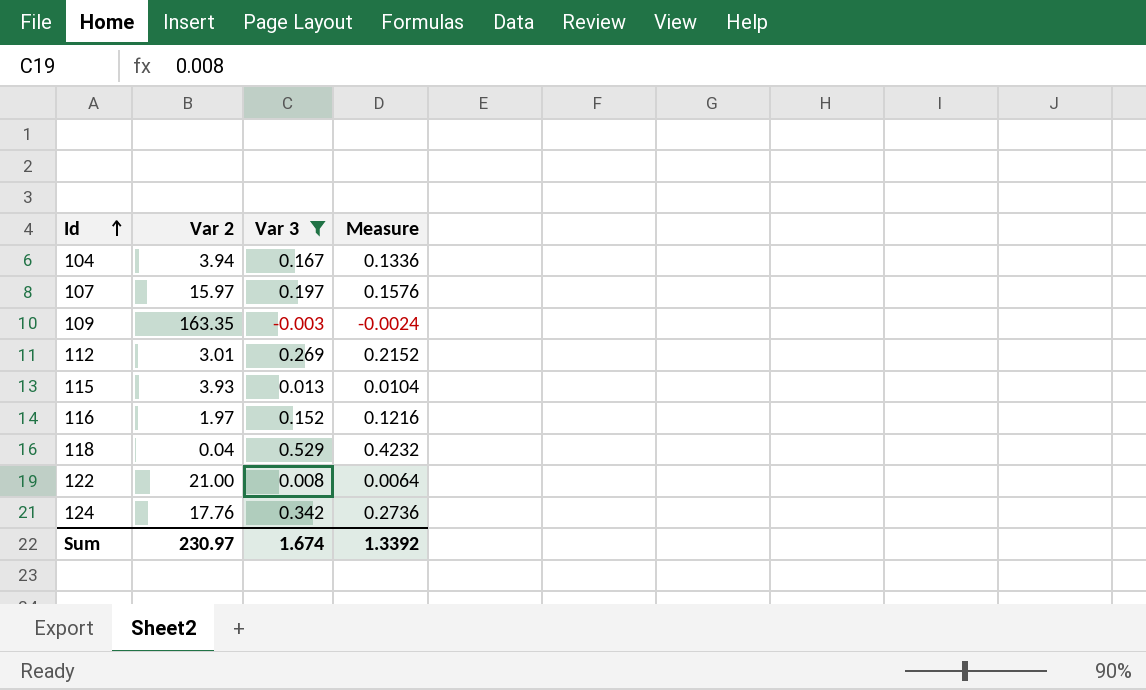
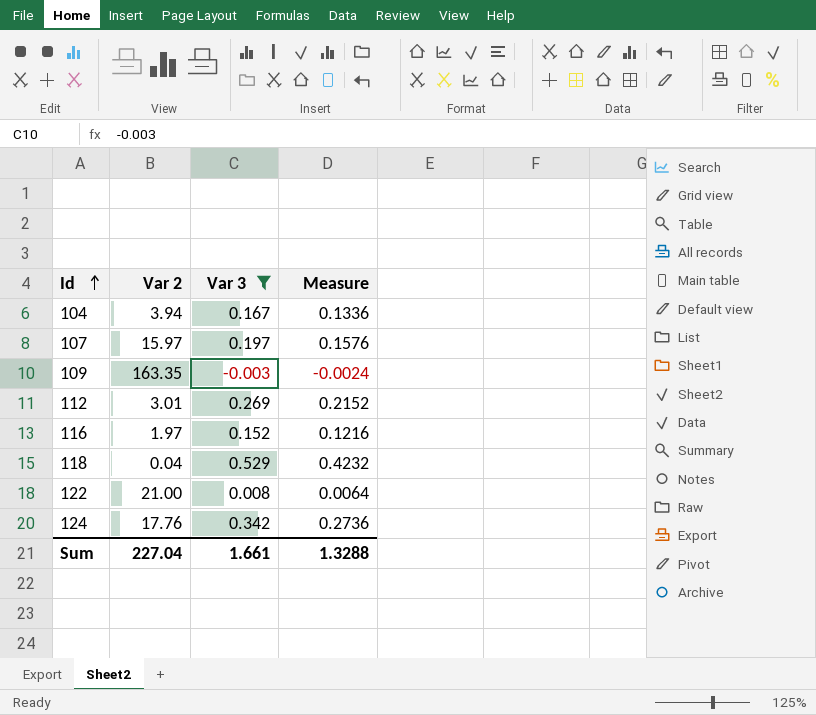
row 115: 3.93 | 0.013 | 0.0104 -> none
Sum | Var 2: 230.97 -> 227.04
Sum | Var 3: 1.674 -> 1.661
Sum | Measure: 1.3392 -> 1.3288

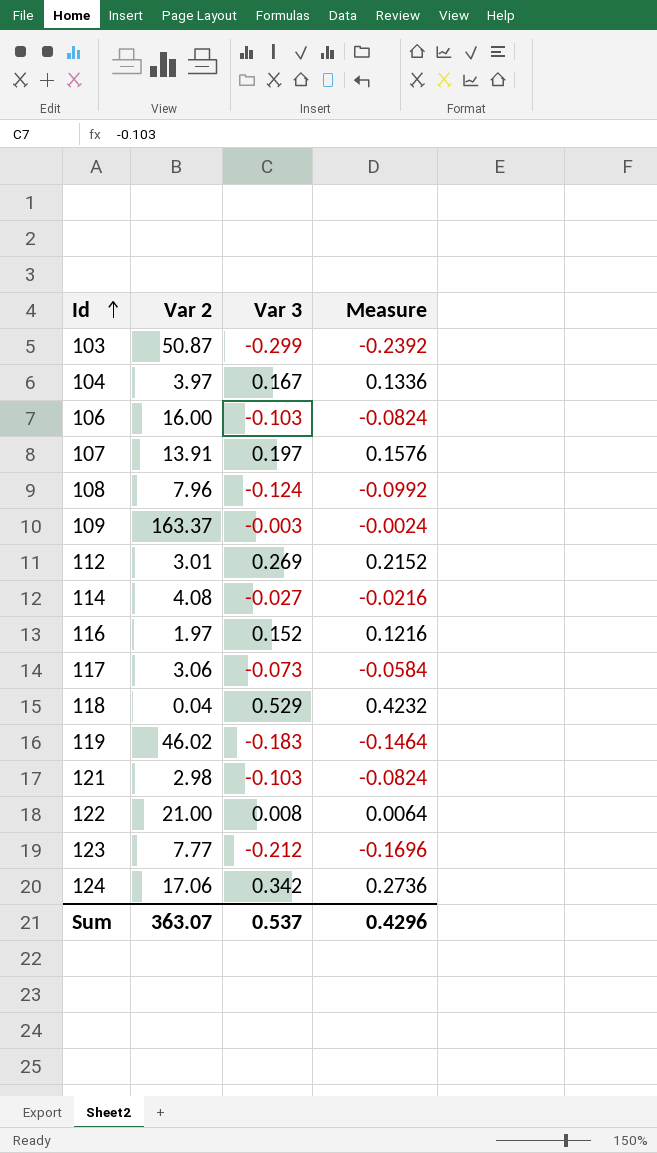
filter: Var 3 >= -0.003 -> none
104 | Var 2: 3.94 -> 3.97
107 | Var 2: 15.97 -> 13.91
109 | Var 2: 163.35 -> 163.37
124 | Var 2: 17.76 -> 17.06
Sum | Var 2: 227.04 -> 363.07
Sum | Var 3: 1.661 -> 0.537
Sum | Measure: 1.3288 -> 0.4296

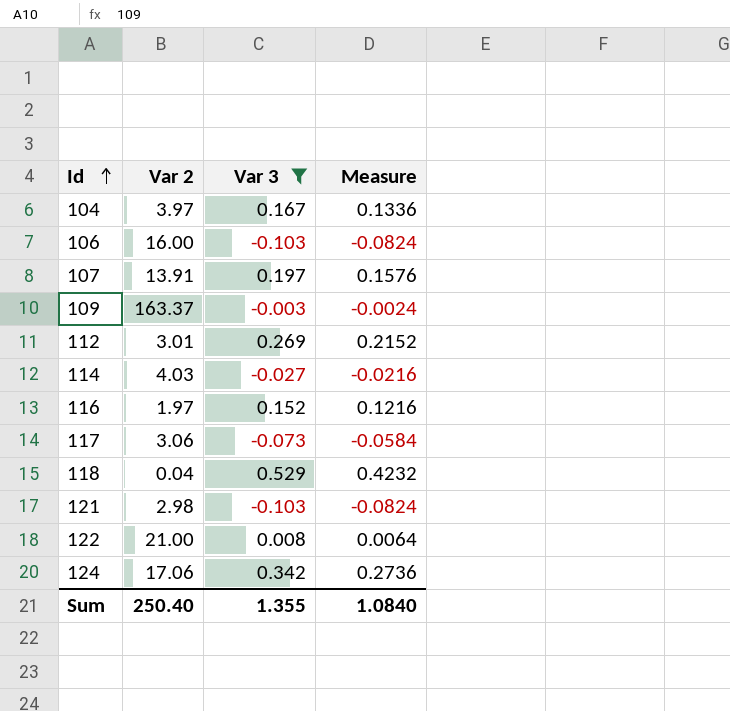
filter: none -> Var 3 >= -0.103
114 | Var 2: 4.08 -> 4.03
Sum | Var 2: 363.07 -> 250.40
Sum | Var 3: 0.537 -> 1.355
Sum | Measure: 0.4296 -> 1.0840

